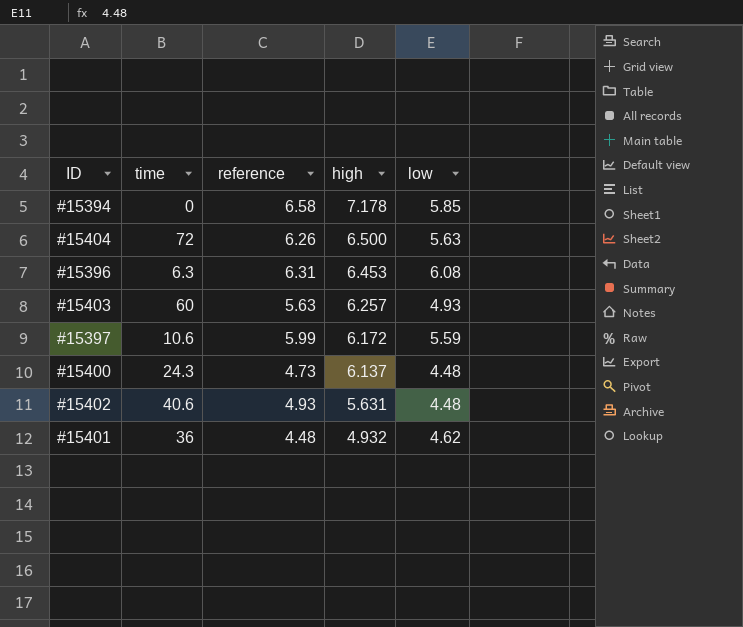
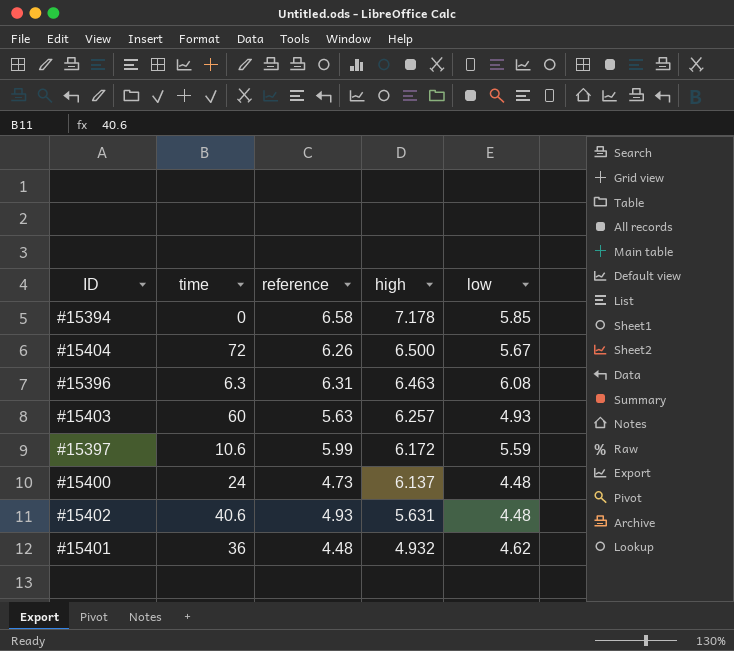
#15404 | low: 5.63 -> 5.67
#15396 | high: 6.453 -> 6.463
#15400 | time: 24.3 -> 24

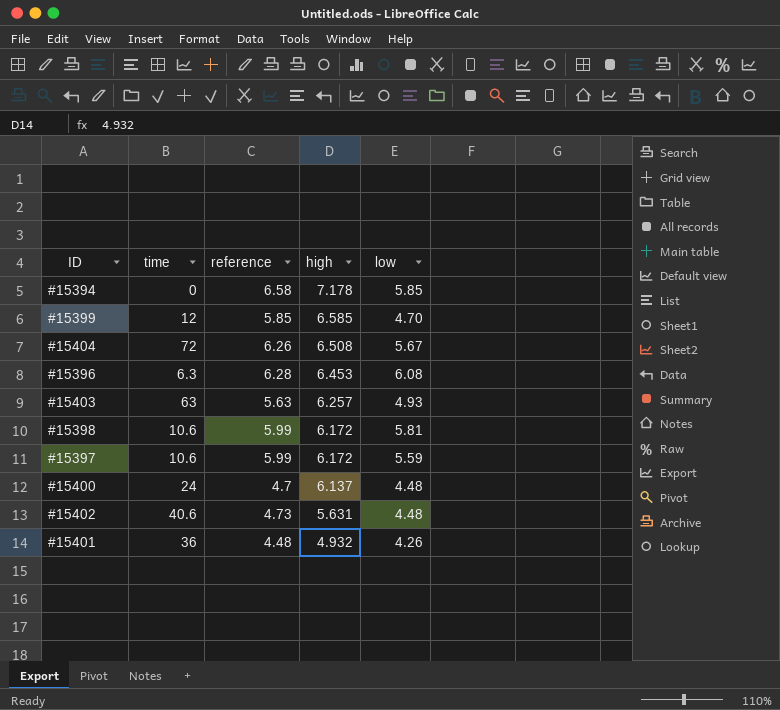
row #15399: none -> 12 | 5.85 | 6.585 | 4.70
#15404 | high: 6.500 -> 6.508
#15396 | reference: 6.31 -> 6.28
#15396 | high: 6.463 -> 6.453
#15403 | time: 60 -> 63
row #15398: none -> 10.6 | 5.99 | 6.172 | 5.81
#15400 | reference: 4.73 -> 4.7
#15402 | reference: 4.93 -> 4.73
#15401 | low: 4.62 -> 4.26

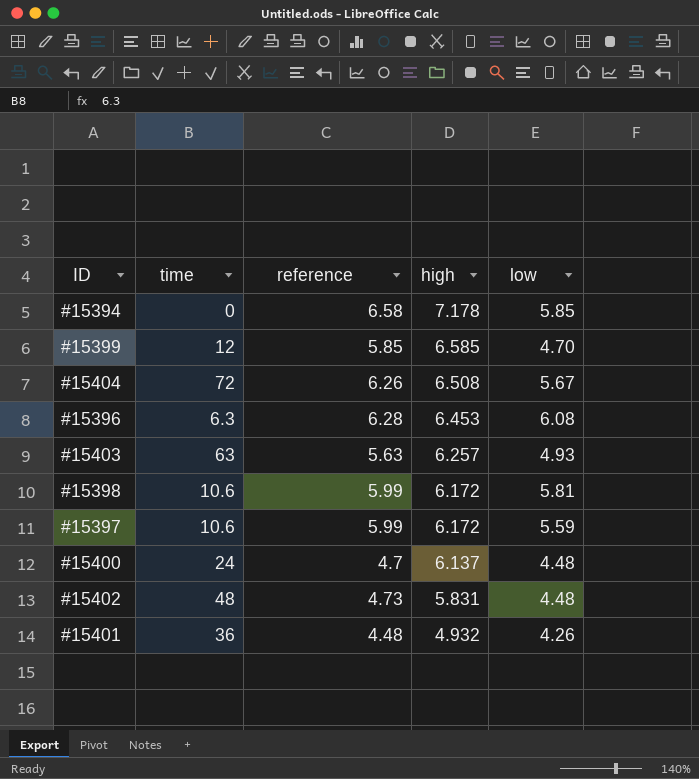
#15402 | time: 40.6 -> 48
#15402 | high: 5.631 -> 5.831

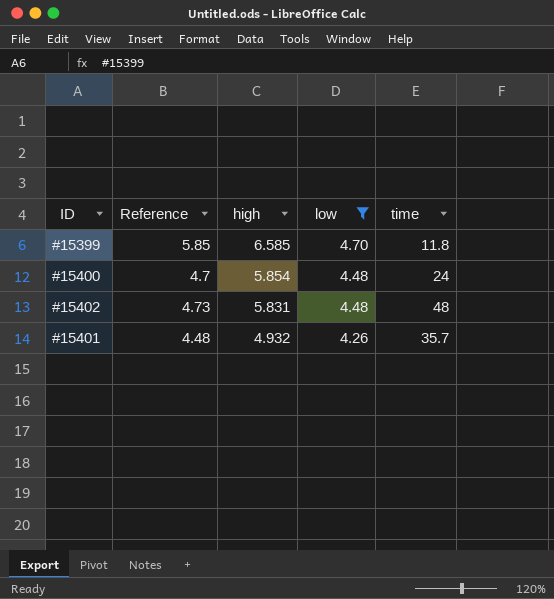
filter: none -> low <= 4.70
column name: reference -> Reference
column time | position: 2 -> 5
#15399 | time: 12 -> 11.8
#15400 | high: 6.137 -> 5.854
#15401 | time: 36 -> 35.7

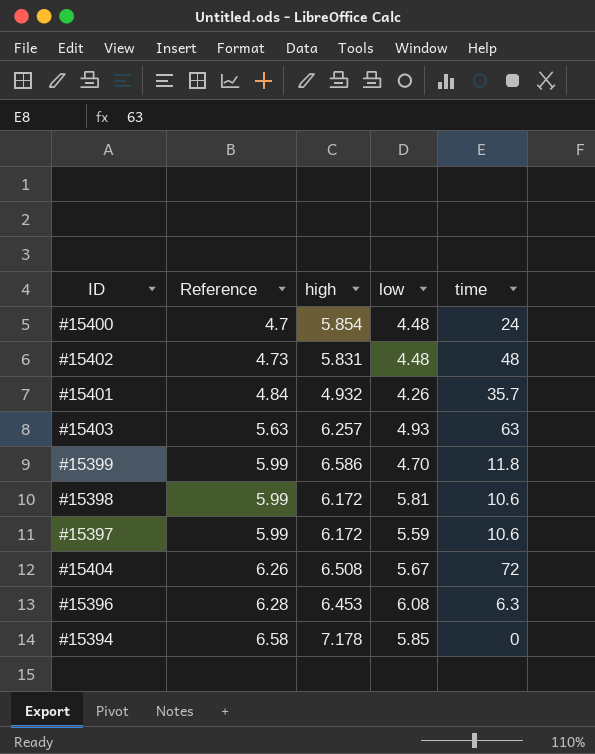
filter: low <= 4.70 -> none
row order: high descending -> Reference ascending
#15401 | Reference: 4.48 -> 4.84
#15399 | Reference: 5.85 -> 5.99
#15399 | high: 6.585 -> 6.586

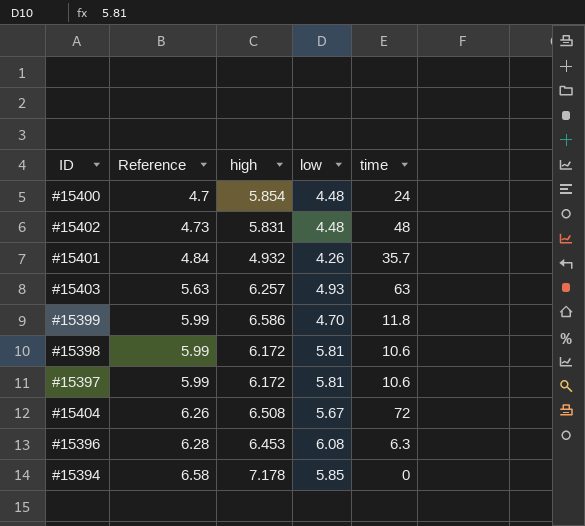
#15397 | low: 5.59 -> 5.81

